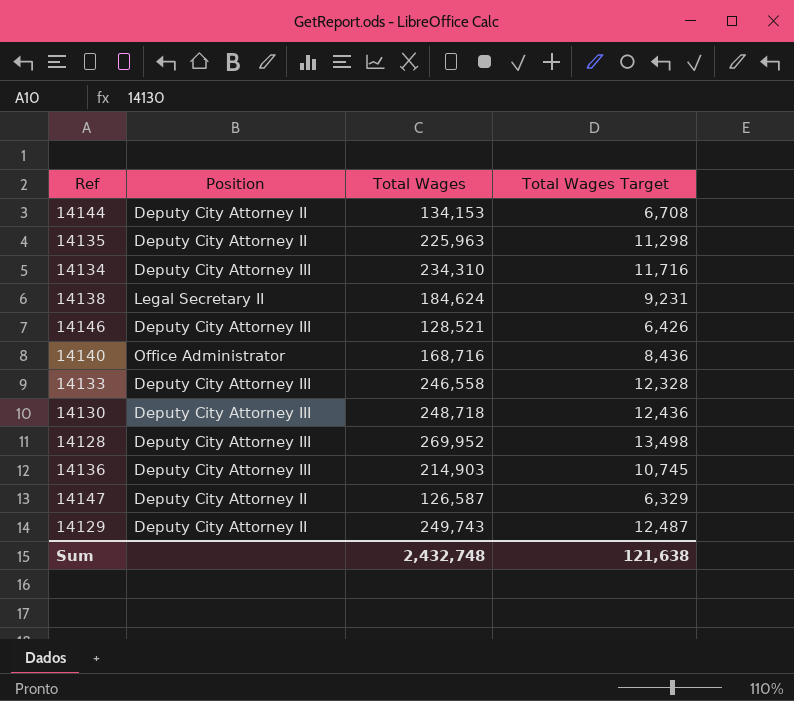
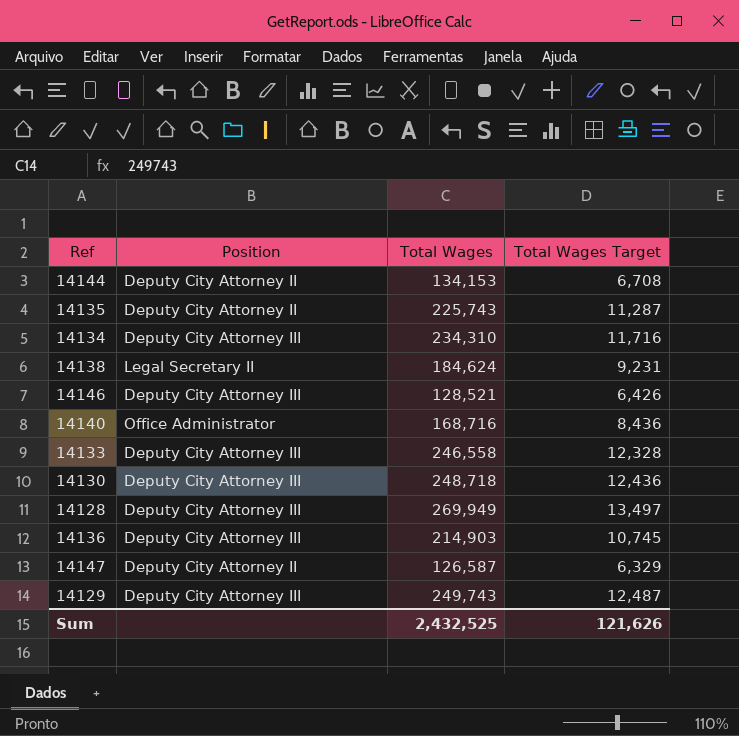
14135 | Total Wages: 225,963 -> 225,743
14135 | Total Wages Target: 11,298 -> 11,287
14128 | Total Wages: 269,952 -> 269,949
14128 | Total Wages Target: 13,498 -> 13,497
14129 | Position: Deputy City Attorney II -> Deputy City Attorney III
Sum | Total Wages: 2,432,748 -> 2,432,525
Sum | Total Wages Target: 121,638 -> 121,626

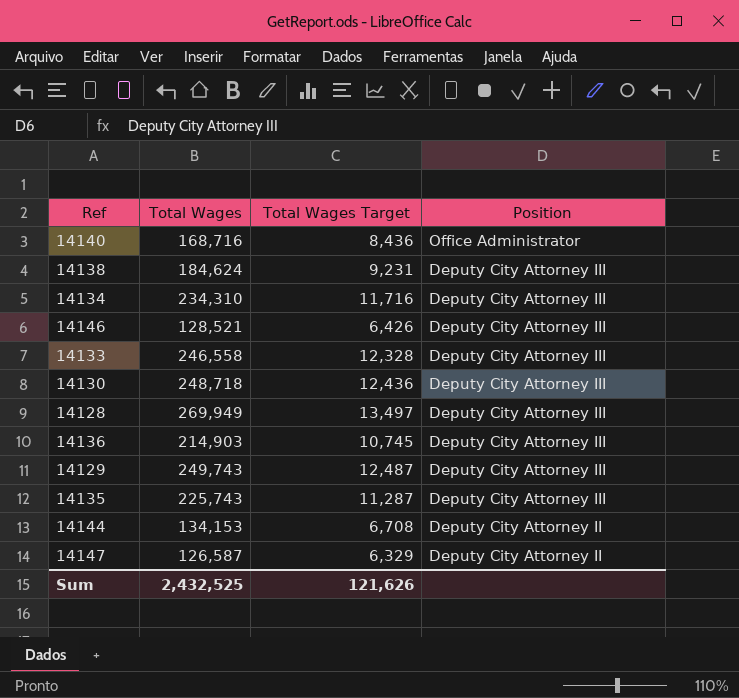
row order: none -> Position descending
column Position | position: 2 -> 4
14138 | Position: Legal Secretary II -> Deputy City Attorney III
14135 | Position: Deputy City Attorney II -> Deputy City Attorney III

